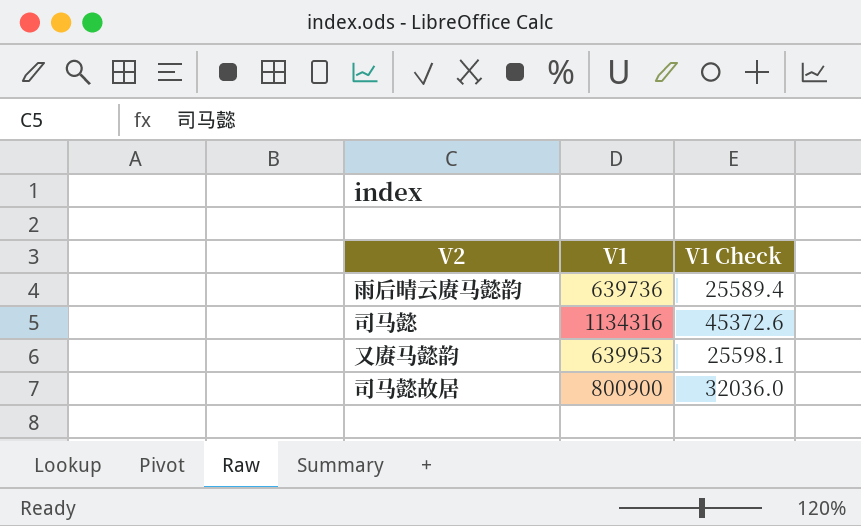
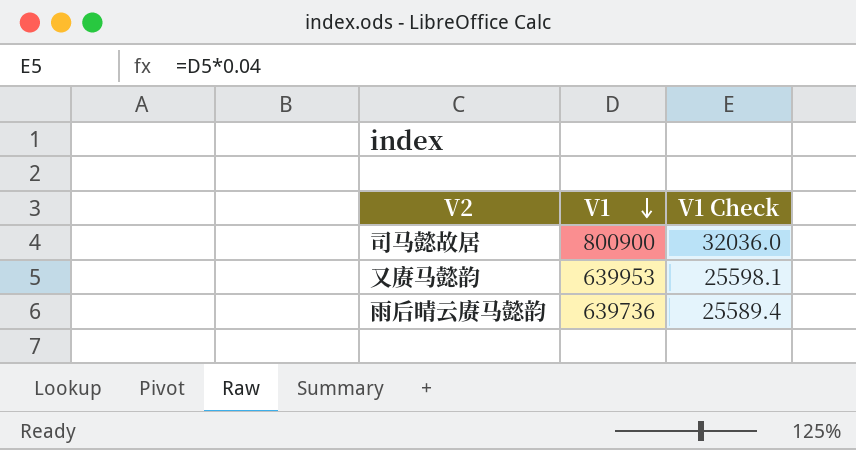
row order: none -> V1 descending
row 司马懿: 1134316 | 45372.6 -> none

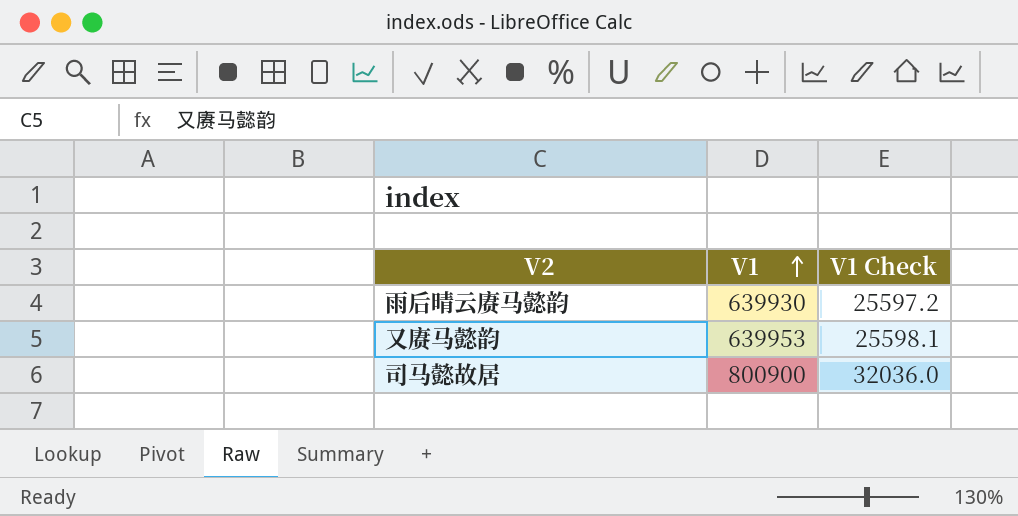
row order: V1 descending -> V1 ascending
雨后晴云赓马懿韵 | V1: 639736 -> 639930
雨后晴云赓马懿韵 | V1 Check: 25589.4 -> 25597.2

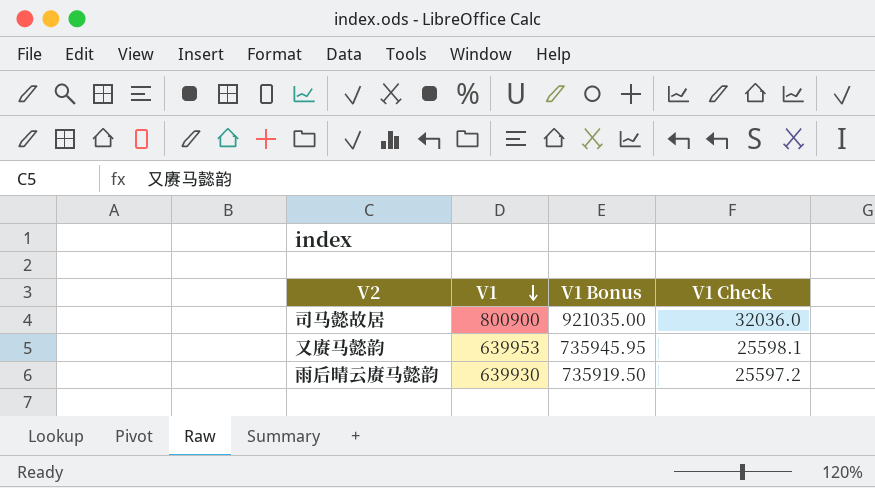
row order: V1 ascending -> V1 descending
column V1 Bonus | formula: none -> [V1] * 1.15

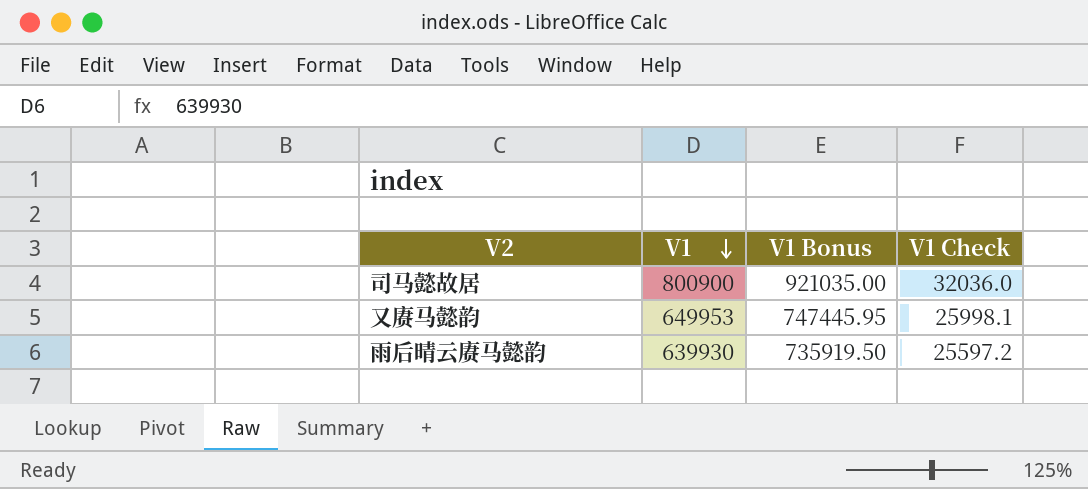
又赓马懿韵 | V1: 639953 -> 649953
又赓马懿韵 | V1 Bonus: 735945.95 -> 747445.95
又赓马懿韵 | V1 Check: 25598.1 -> 25998.1

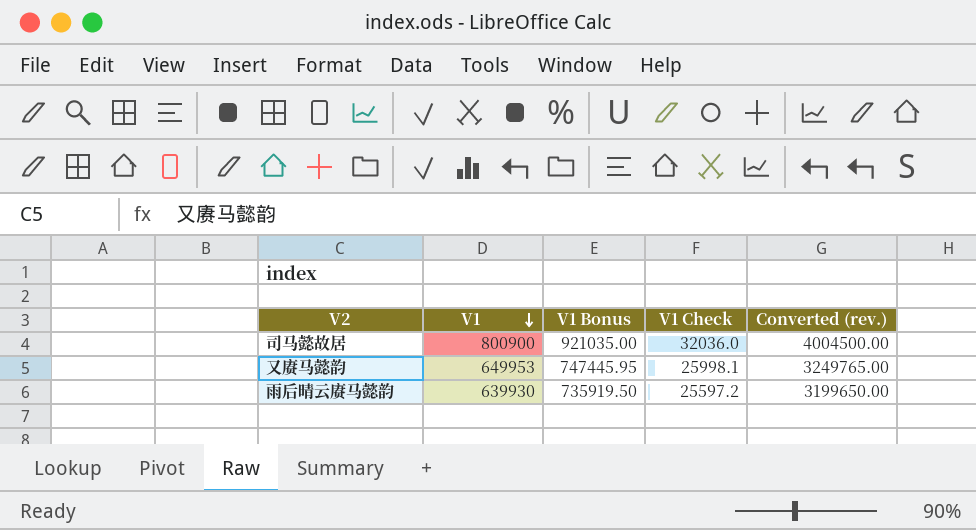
column Converted (rev.) | formula: none -> [V1] * 5

